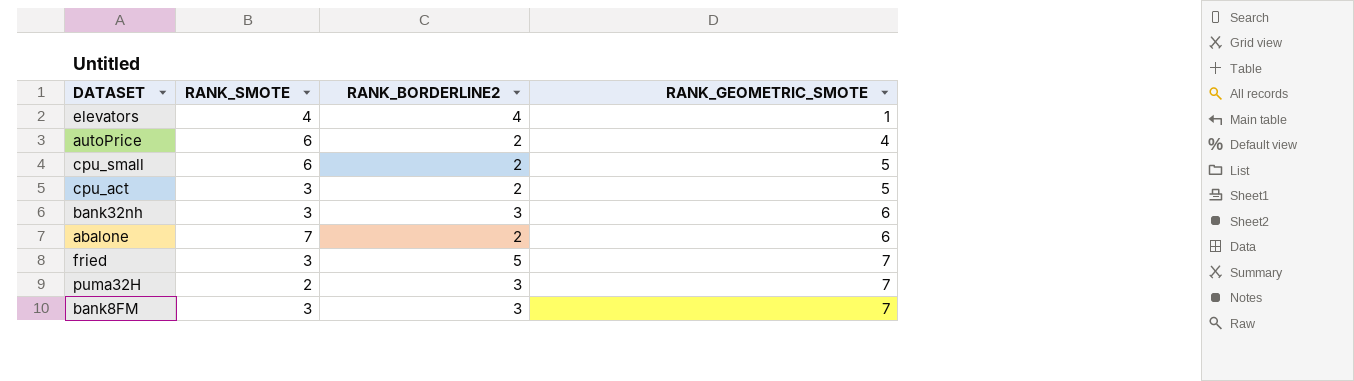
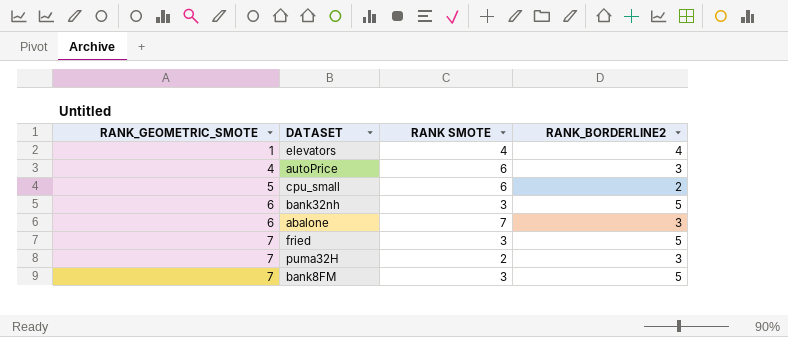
column RANK_GEOMETRIC_SMOTE | position: 4 -> 1
column name: RANK_SMOTE -> RANK SMOTE
row cpu_act: 3 | 2 | 5 -> none
autoPrice | RANK_BORDERLINE2: 2 -> 3
bank32nh | RANK_BORDERLINE2: 3 -> 5
abalone | RANK_BORDERLINE2: 2 -> 3
bank8FM | RANK_BORDERLINE2: 3 -> 5

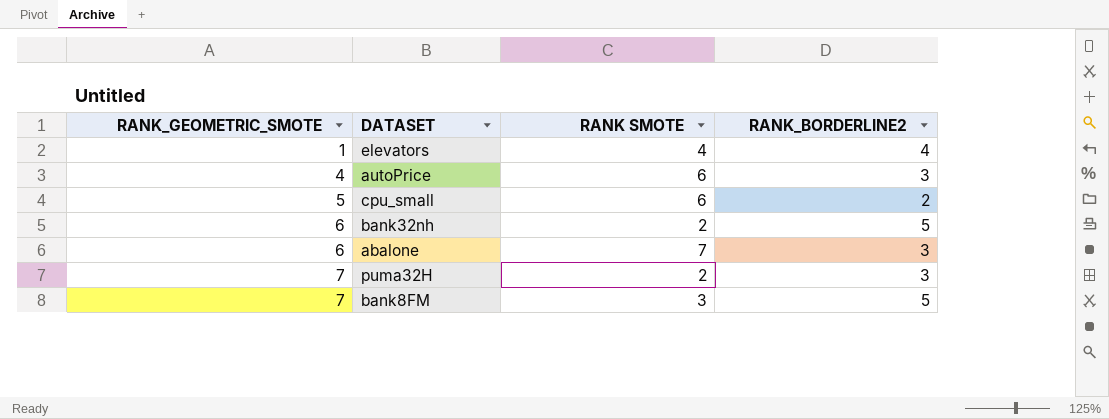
row fried: 7 | 3 | 5 -> none
bank32nh | RANK SMOTE: 3 -> 2

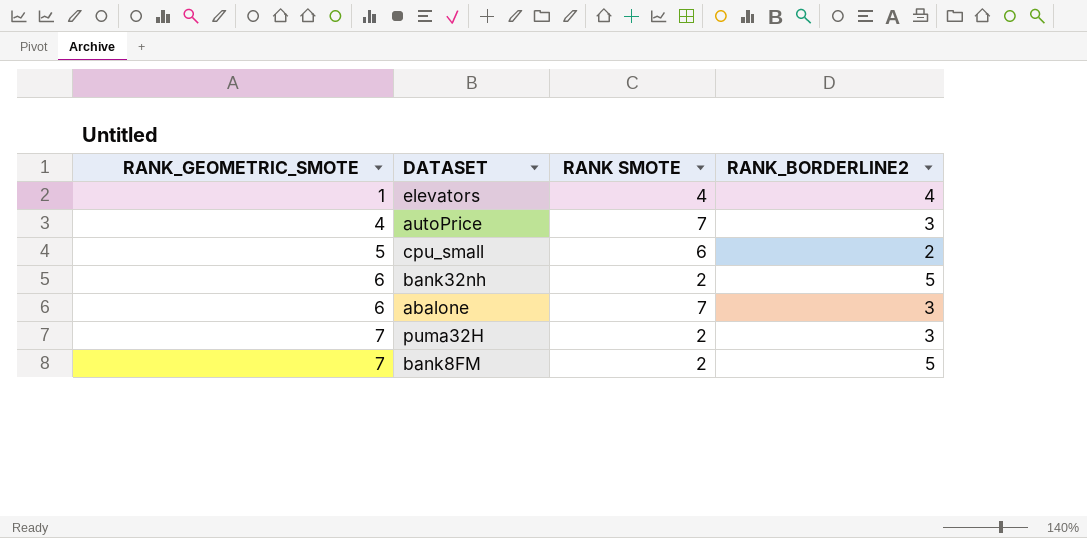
autoPrice | RANK SMOTE: 6 -> 7
bank8FM | RANK SMOTE: 3 -> 2

